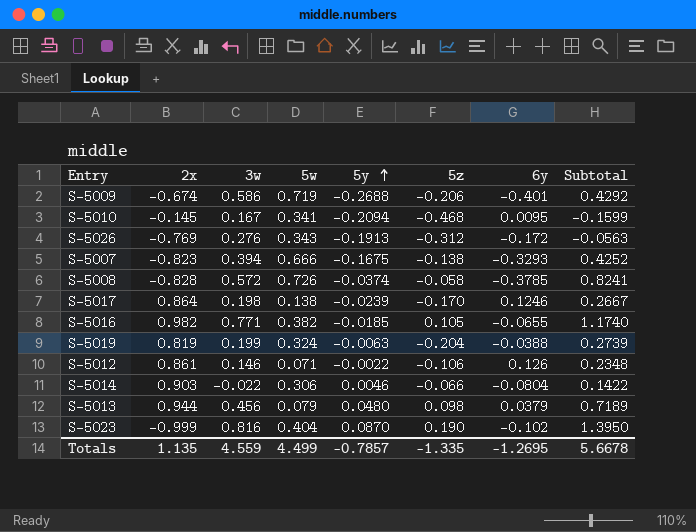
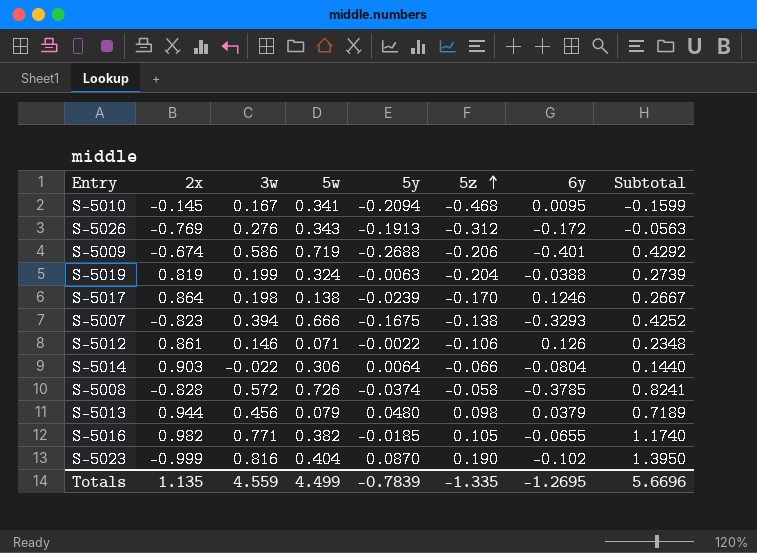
row order: 5y ascending -> 5z ascending
S-5014 | 5y: 0.0046 -> 0.0064
S-5014 | Subtotal: 0.1422 -> 0.1440
Totals | 5y: -0.7857 -> -0.7839
Totals | Subtotal: 5.6678 -> 5.6696

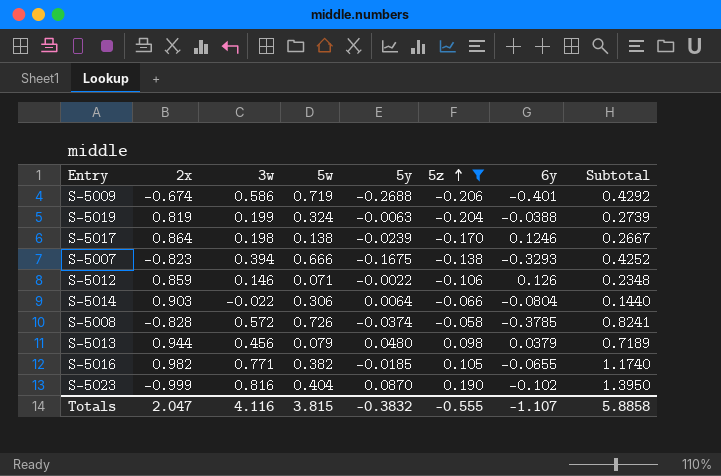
filter: none -> 5z >= -0.206
S-5012 | 2x: 0.861 -> 0.859
Totals | 2x: 1.135 -> 2.047
Totals | 3w: 4.559 -> 4.116
Totals | 5w: 4.499 -> 3.815
Totals | 5y: -0.7839 -> -0.3832
Totals | 5z: -1.335 -> -0.555
Totals | 6y: -1.2695 -> -1.107
Totals | Subtotal: 5.6696 -> 5.8858

